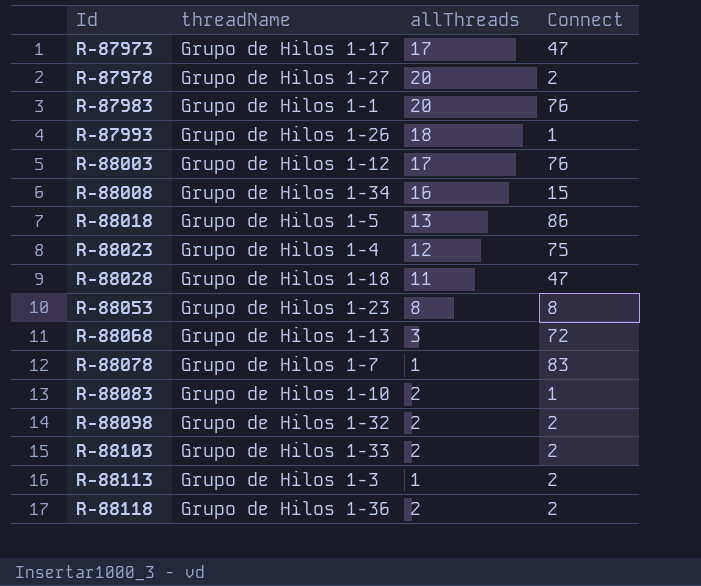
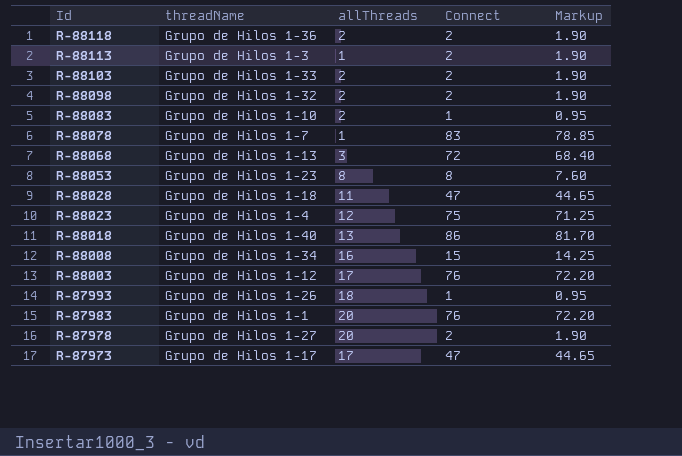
row order: Id ascending -> Id descending
column Markup | formula: none -> [Connect] * 0.95
R-88018 | threadName: Grupo de Hilos 1-5 -> Grupo de Hilos 1-40

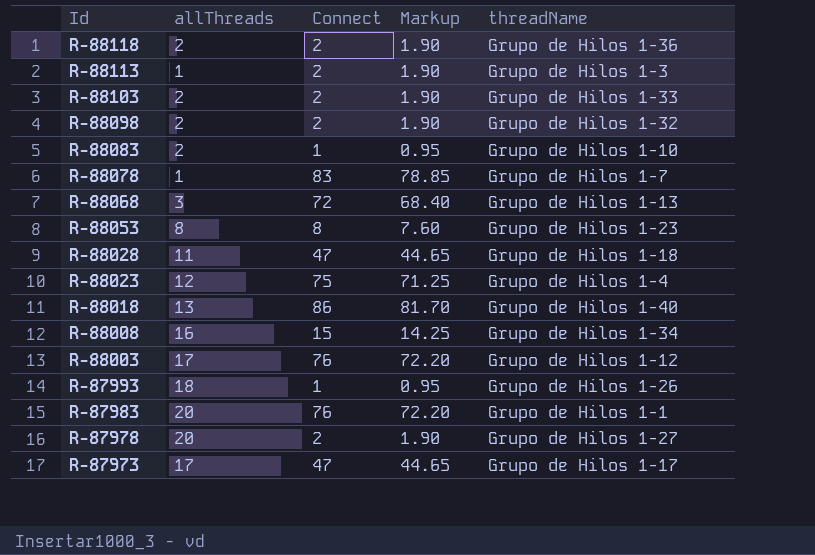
column threadName | position: 2 -> 5

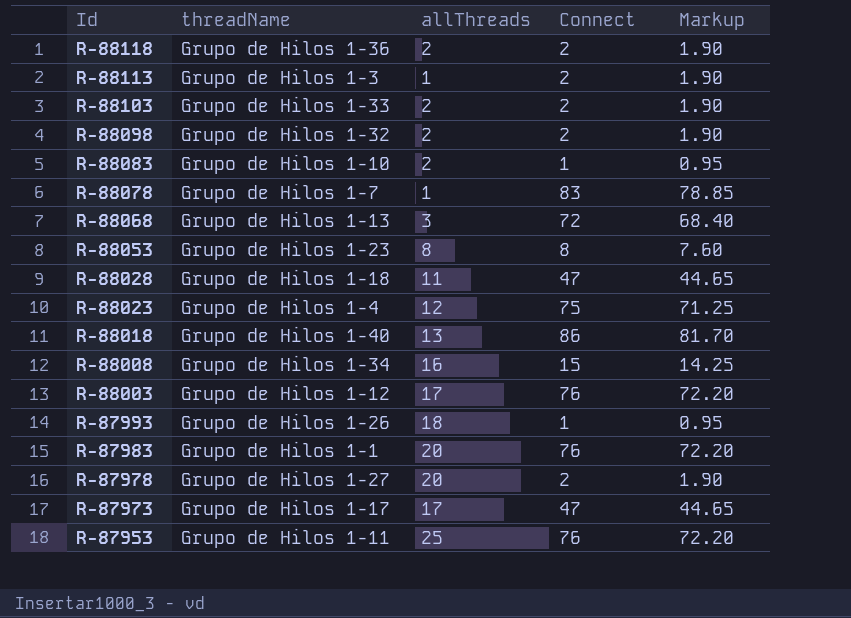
column threadName | position: 5 -> 2
row R-87953: none -> Grupo de Hilos 1-11 | 25 | 76 | 72.20

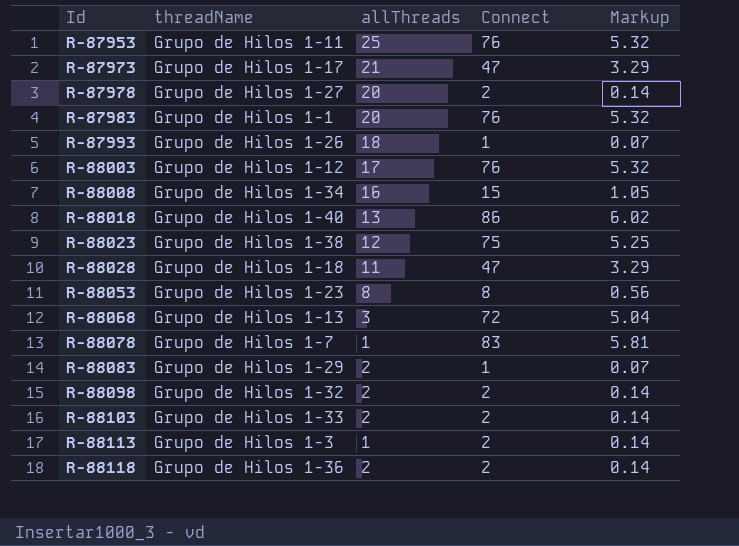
row order: Id descending -> Id ascending
column Markup | formula: [Connect] * 0.95 -> [Connect] * 0.07
R-87973 | allThreads: 17 -> 21
R-88023 | threadName: Grupo de Hilos 1-4 -> Grupo de Hilos 1-38
R-88083 | threadName: Grupo de Hilos 1-10 -> Grupo de Hilos 1-29

